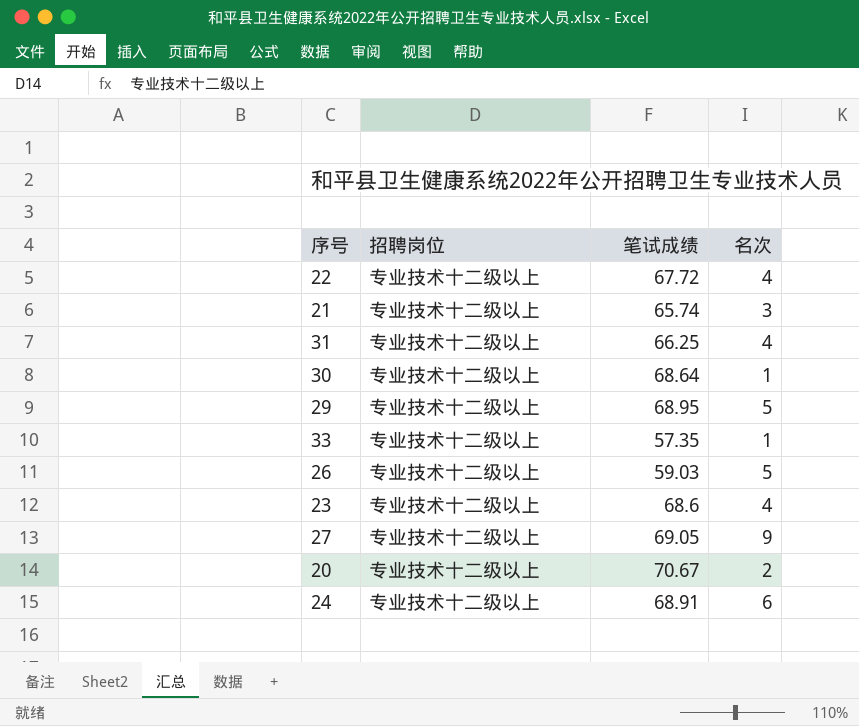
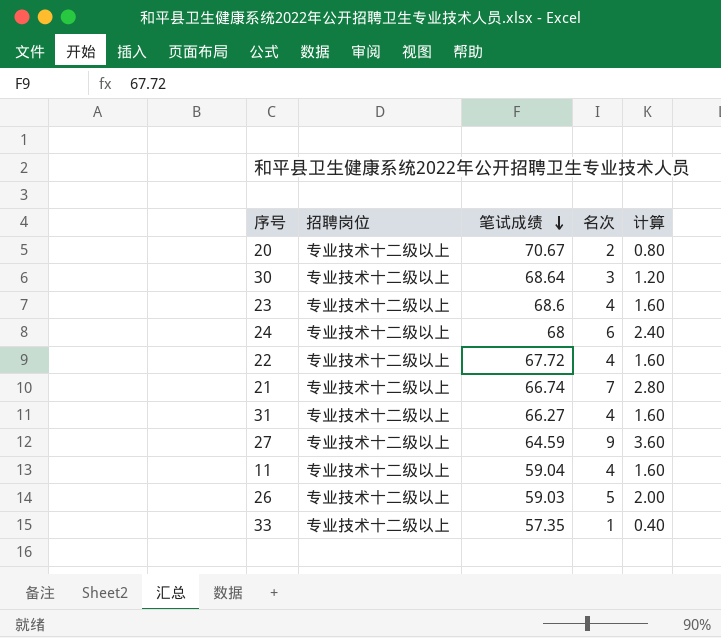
row order: none -> 笔试成绩 descending
column 计算 | formula: none -> [名次] * 0.4
row 29: 专业技术十二级以上 | 68.95 | 5 -> none
30 | 名次: 1 -> 3
24 | 笔试成绩: 68.91 -> 68
21 | 笔试成绩: 65.74 -> 66.74
21 | 名次: 3 -> 7
31 | 笔试成绩: 66.25 -> 66.27
27 | 笔试成绩: 69.05 -> 64.59
row 11: none -> 专业技术十二级以上 | 59.04 | 4 | 1.60

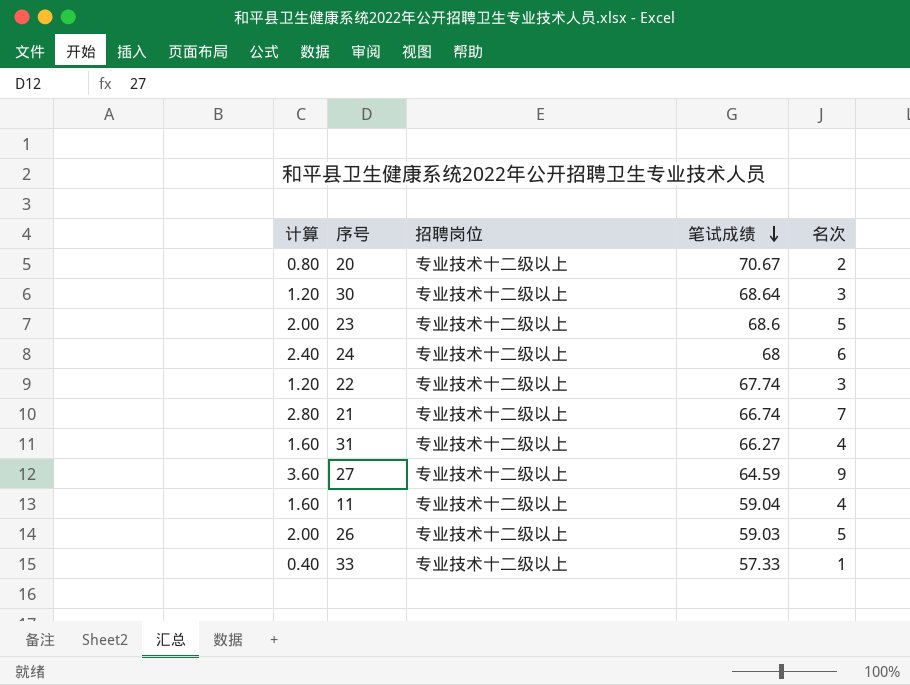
column 计算 | position: 5 -> 1
23 | 计算: 1.60 -> 2.00
23 | 名次: 4 -> 5
22 | 计算: 1.60 -> 1.20
22 | 笔试成绩: 67.72 -> 67.74
22 | 名次: 4 -> 3
33 | 笔试成绩: 57.35 -> 57.33

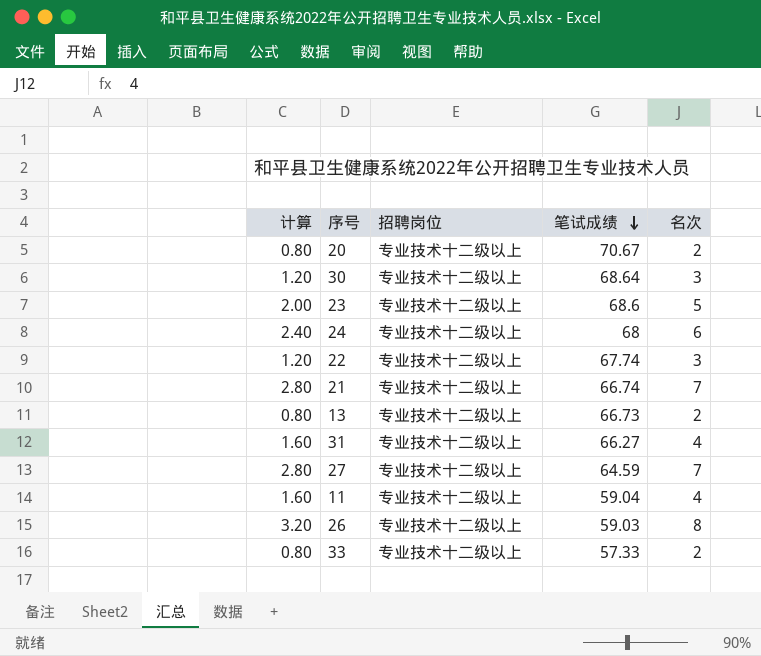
row 13: none -> 0.80 | 专业技术十二级以上 | 66.73 | 2
27 | 计算: 3.60 -> 2.80
27 | 名次: 9 -> 7
26 | 计算: 2.00 -> 3.20
26 | 名次: 5 -> 8
33 | 计算: 0.40 -> 0.80
33 | 名次: 1 -> 2

